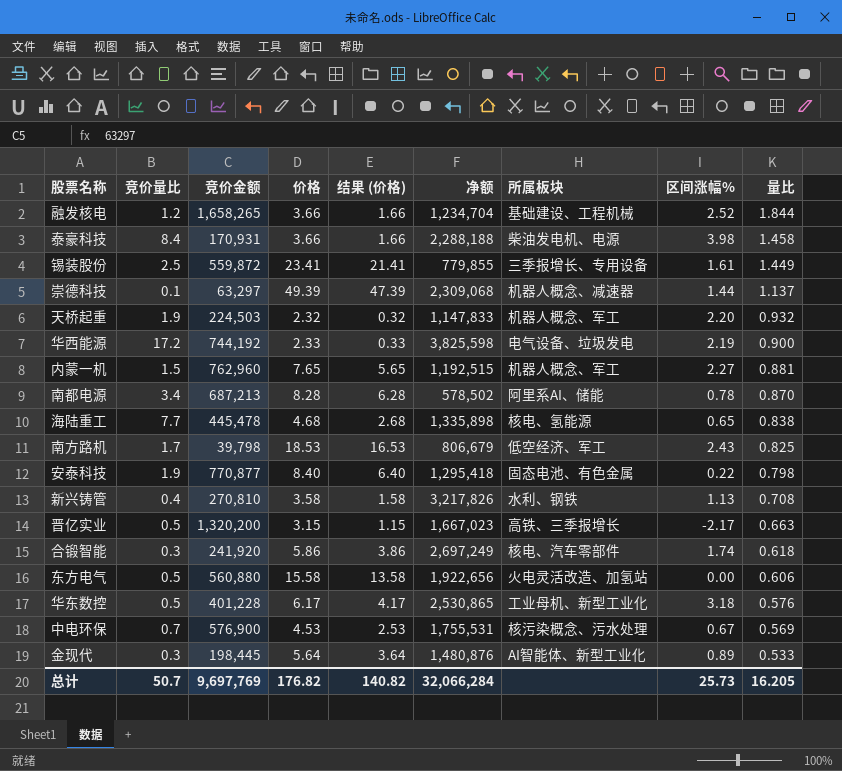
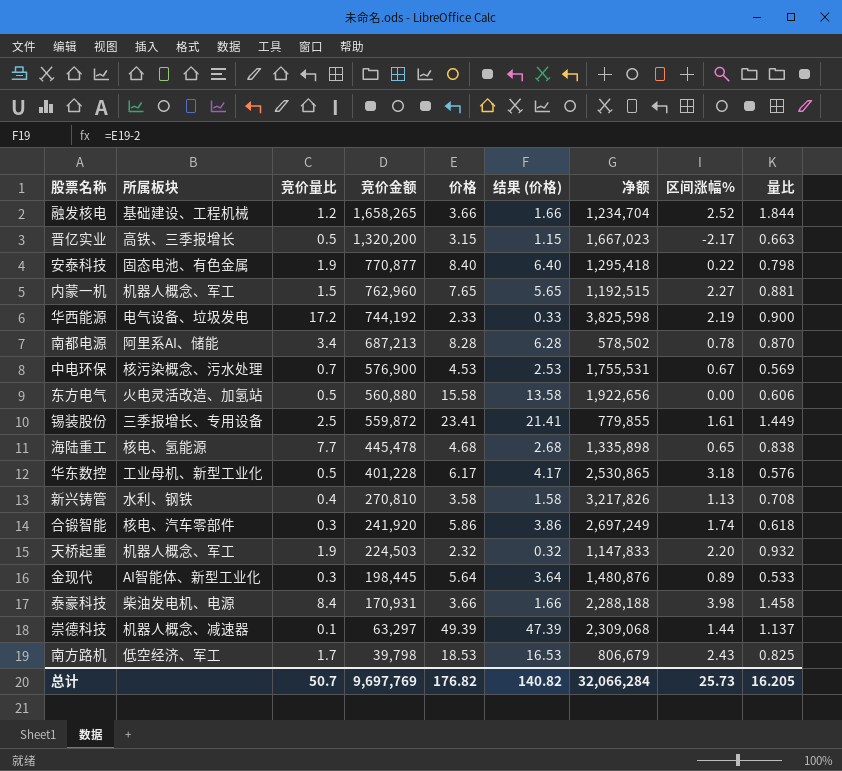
row order: 量比 descending -> 竞价金额 descending
column 所属板块 | position: 7 -> 2

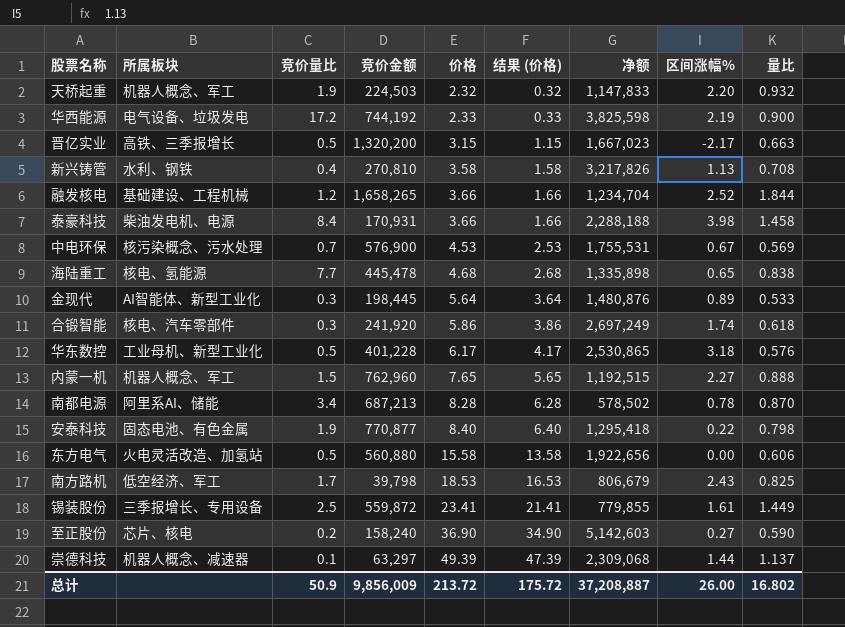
row order: 竞价金额 descending -> 价格 ascending
内蒙一机 | 量比: 0.881 -> 0.888
row 至正股份: none -> 芯片、核电 | 0.2 | 158,240 | 36.90 | 34.90 | 5,142,603 | 0.27 | 0.590
总计 | 竞价量比: 50.7 -> 50.9
总计 | 竞价金额: 9,697,769 -> 9,856,009
总计 | 价格: 176.82 -> 213.72
总计 | 结果 (价格): 140.82 -> 175.72
总计 | 净额: 32,066,284 -> 37,208,887
总计 | 区间涨幅%: 25.73 -> 26.00
总计 | 量比: 16.205 -> 16.802

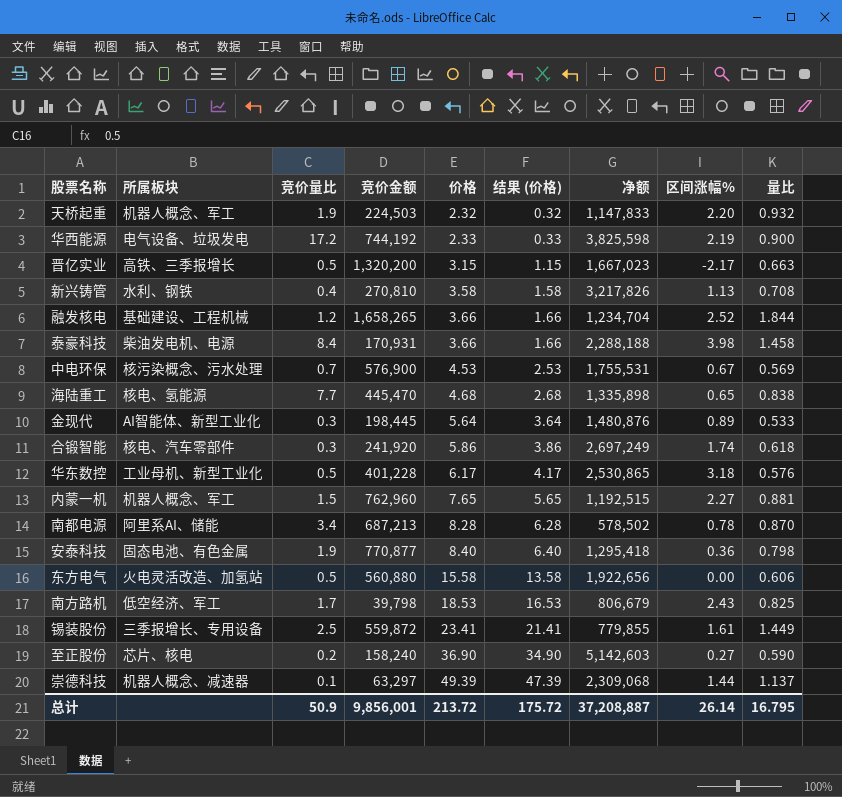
海陆重工 | 竞价金额: 445,478 -> 445,470
内蒙一机 | 量比: 0.888 -> 0.881
安泰科技 | 区间涨幅%: 0.22 -> 0.36
总计 | 竞价金额: 9,856,009 -> 9,856,001
总计 | 区间涨幅%: 26.00 -> 26.14
总计 | 量比: 16.802 -> 16.795

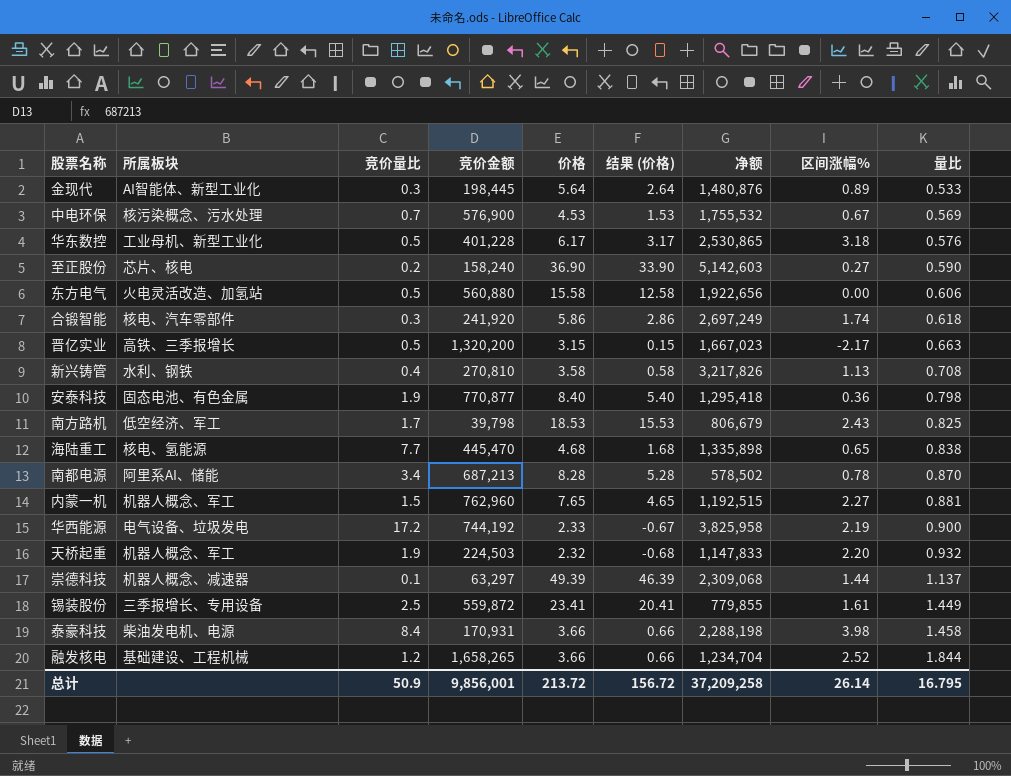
row order: 价格 ascending -> 量比 ascending
column 结果 (价格) | formula: [价格] - 2 -> [价格] - 3
中电环保 | 净额: 1,755,531 -> 1,755,532
华西能源 | 净额: 3,825,598 -> 3,825,958
泰豪科技 | 净额: 2,288,188 -> 2,288,198
总计 | 结果 (价格): 175.72 -> 156.72
总计 | 净额: 37,208,887 -> 37,209,258

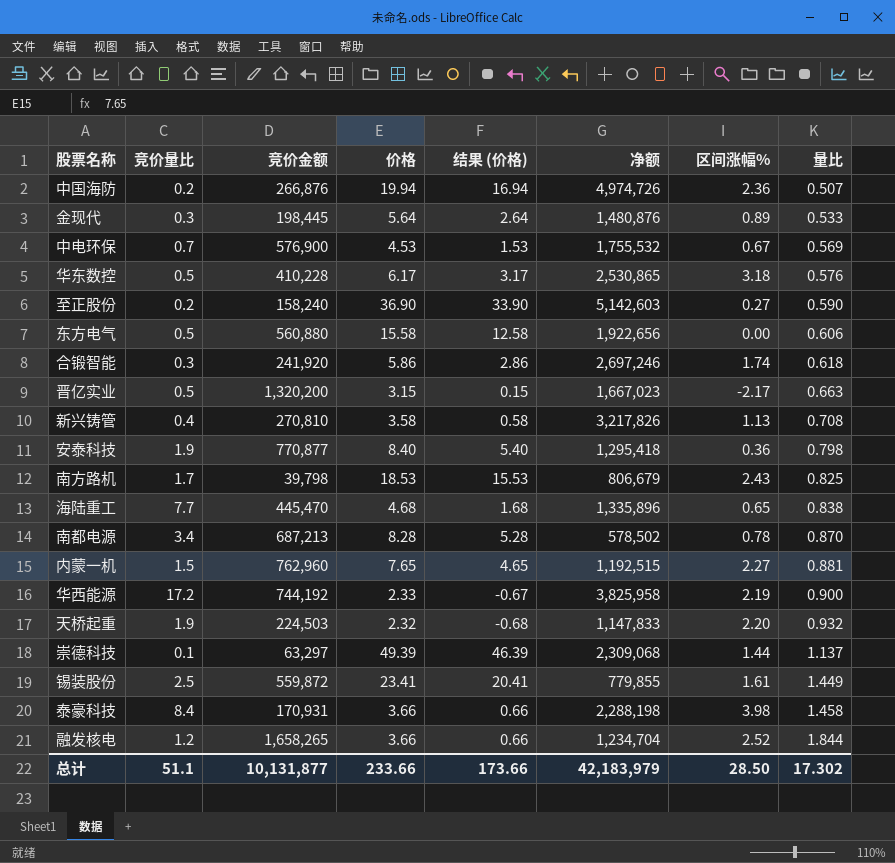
column 所属板块 | position: 2 -> none
row 中国海防: none -> 0.2 | 266,876 | 19.94 | 16.94 | 4,974,726 | 2.36 | 0.507
华东数控 | 竞价金额: 401,228 -> 410,228
合锻智能 | 净额: 2,697,249 -> 2,697,246
海陆重工 | 净额: 1,335,898 -> 1,335,896
总计 | 竞价量比: 50.9 -> 51.1
总计 | 竞价金额: 9,856,001 -> 10,131,877
总计 | 价格: 213.72 -> 233.66
总计 | 结果 (价格): 156.72 -> 173.66
总计 | 净额: 37,209,258 -> 42,183,979
总计 | 区间涨幅%: 26.14 -> 28.50
总计 | 量比: 16.795 -> 17.302

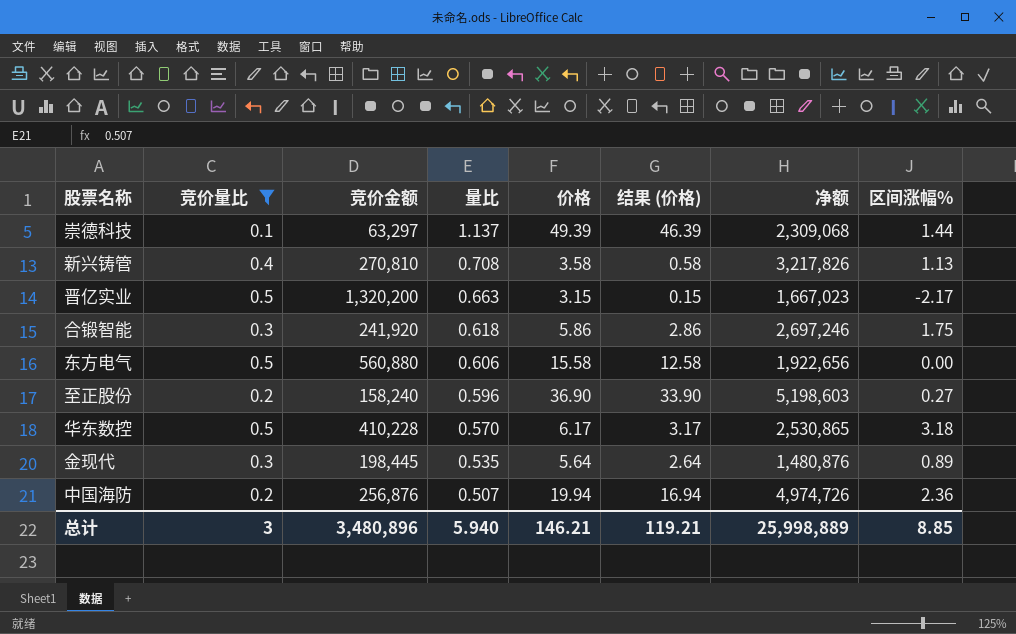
filter: none -> 竞价量比 <= 0.5
row order: 量比 ascending -> 量比 descending
column 量比 | position: 8 -> 4
合锻智能 | 区间涨幅%: 1.74 -> 1.75
至正股份 | 量比: 0.590 -> 0.596
至正股份 | 净额: 5,142,603 -> 5,198,603
华东数控 | 量比: 0.576 -> 0.570
金现代 | 量比: 0.533 -> 0.535
中国海防 | 竞价金额: 266,876 -> 256,876
总计 | 竞价量比: 51.1 -> 3
总计 | 竞价金额: 10,131,877 -> 3,480,896
总计 | 量比: 17.302 -> 5.940
总计 | 价格: 233.66 -> 146.21
总计 | 结果 (价格): 173.66 -> 119.21
总计 | 净额: 42,183,979 -> 25,998,889
总计 | 区间涨幅%: 28.50 -> 8.85

